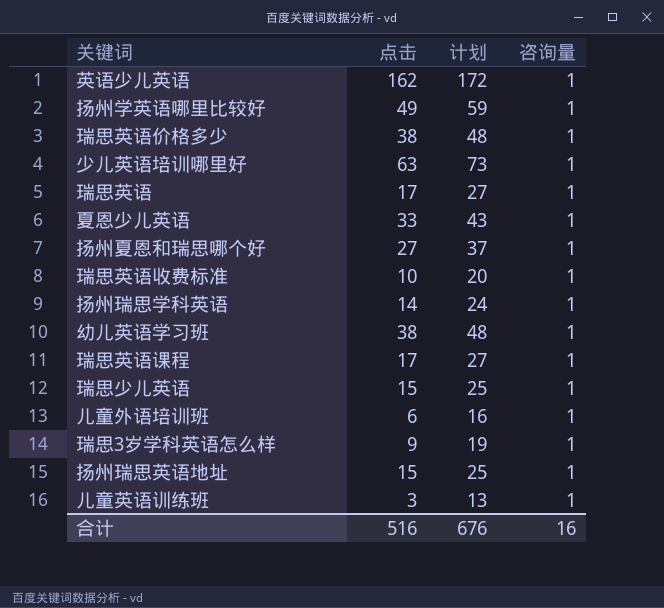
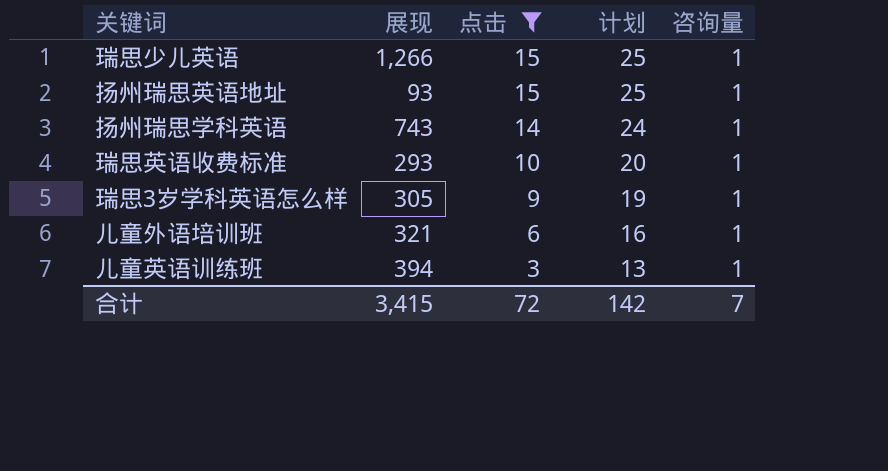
filter: none -> 点击 <= 15
row order: none -> 点击 descending
column 展现 | position: none -> 2
合计 | 点击: 516 -> 72
合计 | 计划: 676 -> 142
合计 | 咨询量: 16 -> 7

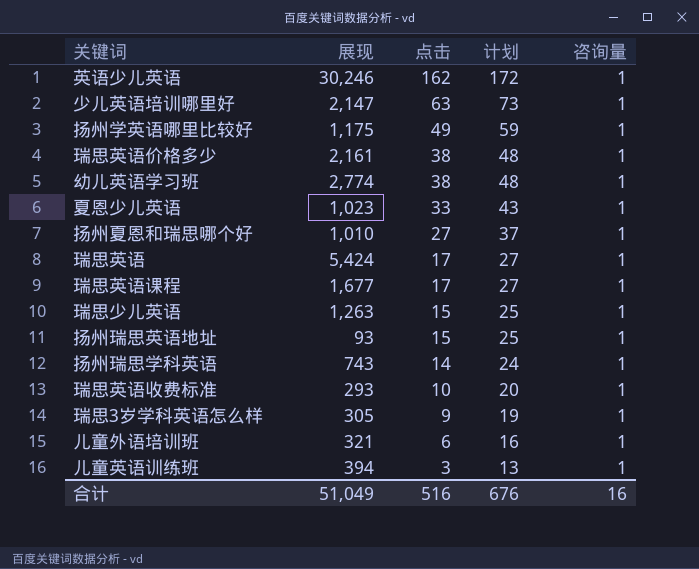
filter: 点击 <= 15 -> none
瑞思少儿英语 | 展现: 1,266 -> 1,263
合计 | 展现: 3,415 -> 51,049
合计 | 点击: 72 -> 516
合计 | 计划: 142 -> 676
合计 | 咨询量: 7 -> 16

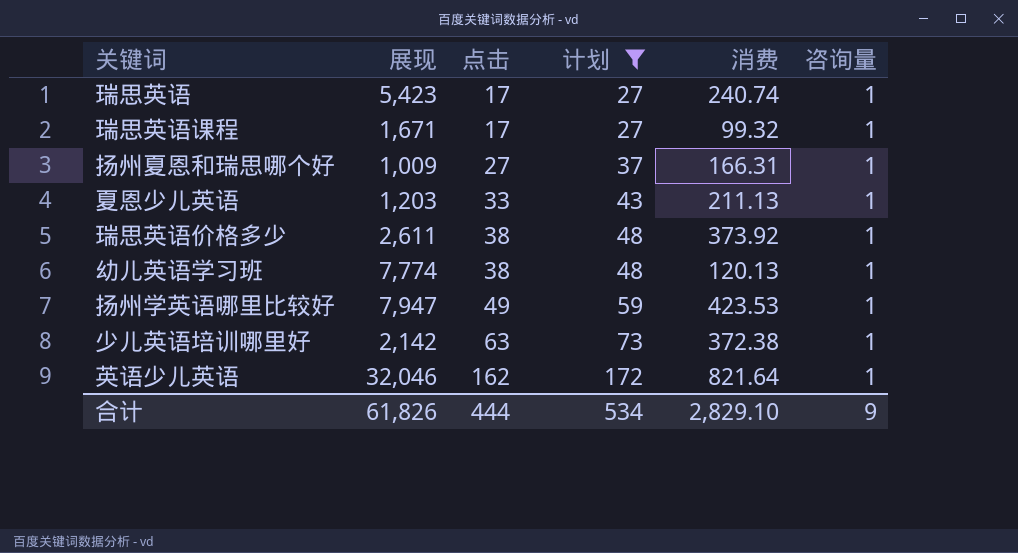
filter: none -> 计划 >= 27
row order: 点击 descending -> 点击 ascending
column 消费 | position: none -> 5
瑞思英语 | 展现: 5,424 -> 5,423
瑞思英语课程 | 展现: 1,677 -> 1,671
扬州夏恩和瑞思哪个好 | 展现: 1,010 -> 1,009
夏恩少儿英语 | 展现: 1,023 -> 1,203
瑞思英语价格多少 | 展现: 2,161 -> 2,611
幼儿英语学习班 | 展现: 2,774 -> 7,774
扬州学英语哪里比较好 | 展现: 1,175 -> 7,947
少儿英语培训哪里好 | 展现: 2,147 -> 2,142
英语少儿英语 | 展现: 30,246 -> 32,046
合计 | 展现: 51,049 -> 61,826
合计 | 点击: 516 -> 444
合计 | 计划: 676 -> 534
合计 | 咨询量: 16 -> 9

